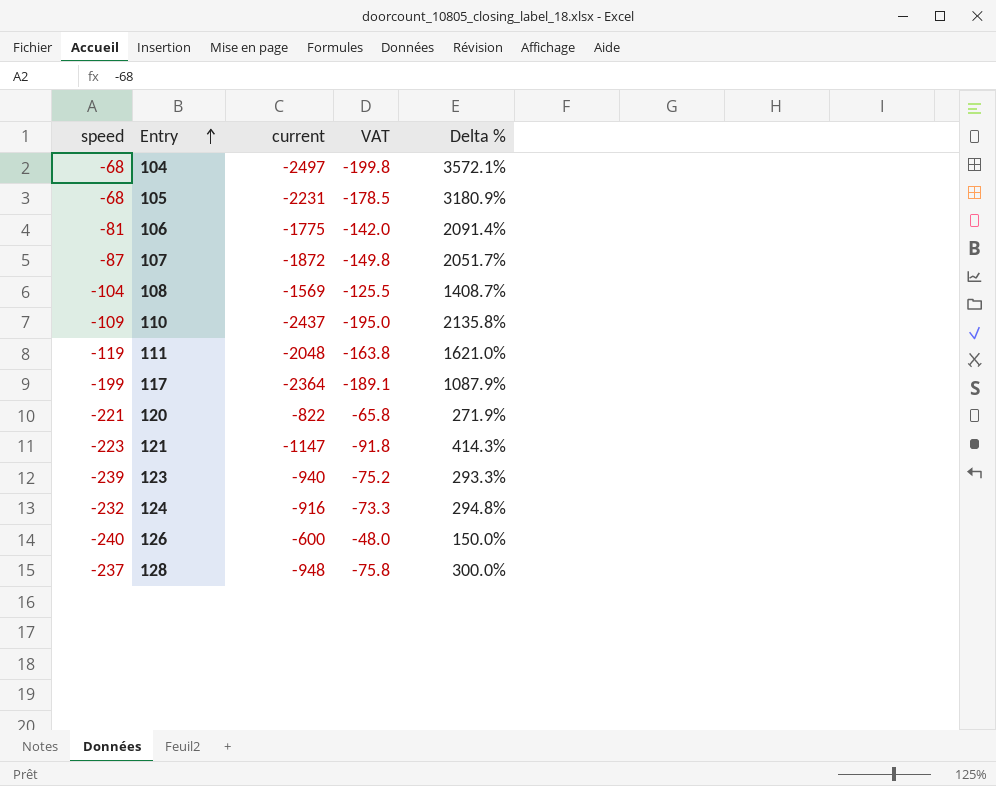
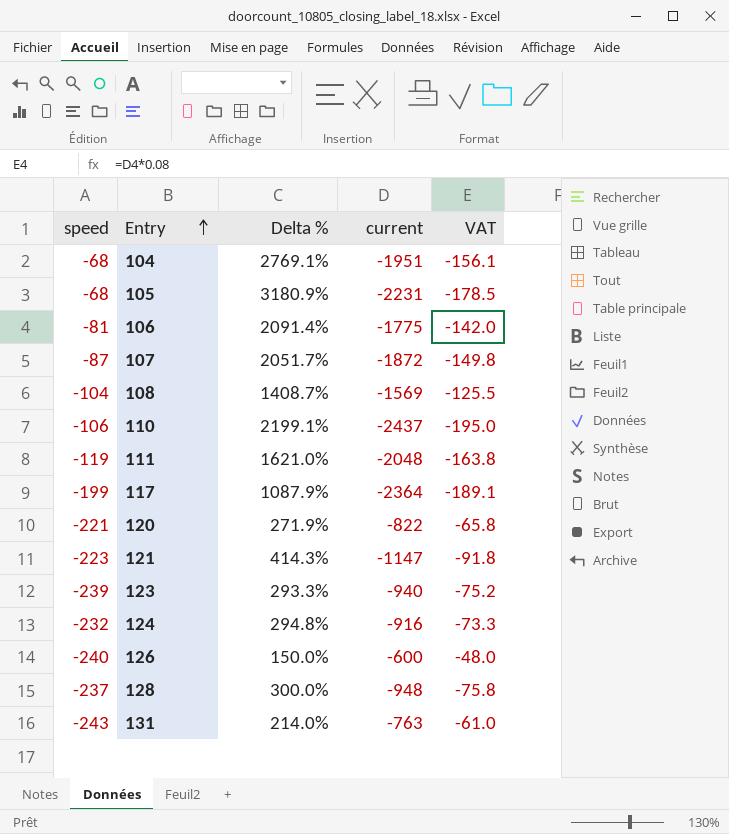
column Delta % | position: 5 -> 3
104 | Delta %: 3572.1% -> 2769.1%
104 | current: -2497 -> -1951
104 | VAT: -199.8 -> -156.1
110 | speed: -109 -> -106
110 | Delta %: 2135.8% -> 2199.1%
row 131: none -> -243 | 214.0% | -763 | -61.0

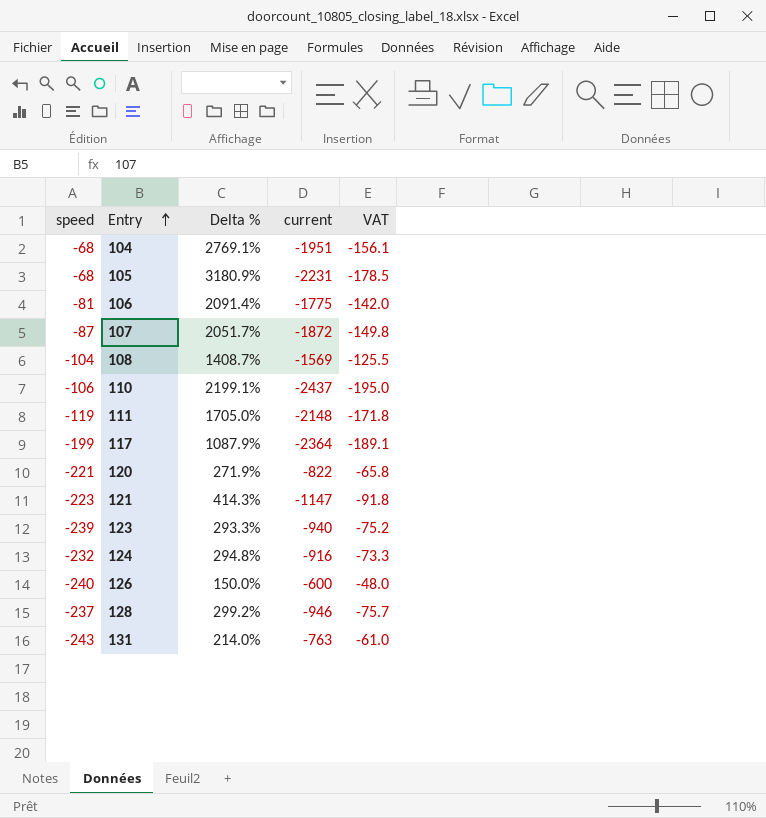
111 | Delta %: 1621.0% -> 1705.0%
111 | current: -2048 -> -2148
111 | VAT: -163.8 -> -171.8
128 | Delta %: 300.0% -> 299.2%
128 | current: -948 -> -946
128 | VAT: -75.8 -> -75.7

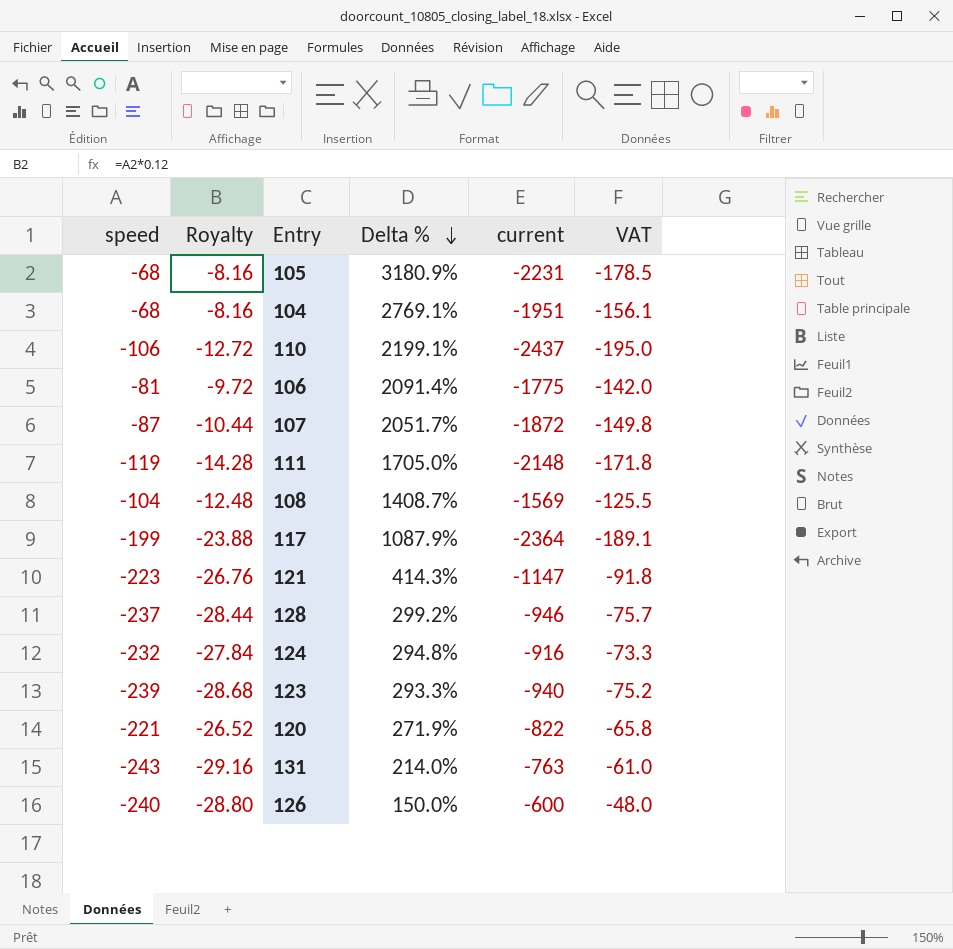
row order: Entry ascending -> Delta % descending
column Royalty | formula: none -> [speed] * 0.12

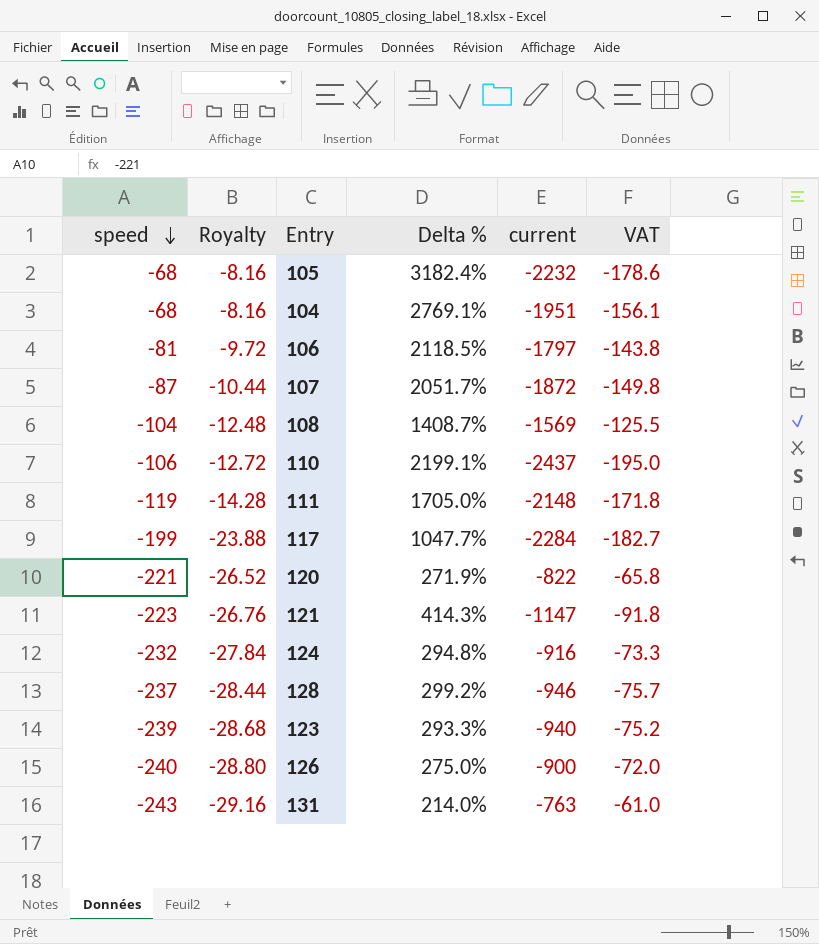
row order: Delta % descending -> speed descending
105 | Delta %: 3180.9% -> 3182.4%
105 | current: -2231 -> -2232
105 | VAT: -178.5 -> -178.6
106 | Delta %: 2091.4% -> 2118.5%
106 | current: -1775 -> -1797
106 | VAT: -142.0 -> -143.8
117 | Delta %: 1087.9% -> 1047.7%
117 | current: -2364 -> -2284
117 | VAT: -189.1 -> -182.7
126 | Delta %: 150.0% -> 275.0%
126 | current: -600 -> -900
126 | VAT: -48.0 -> -72.0

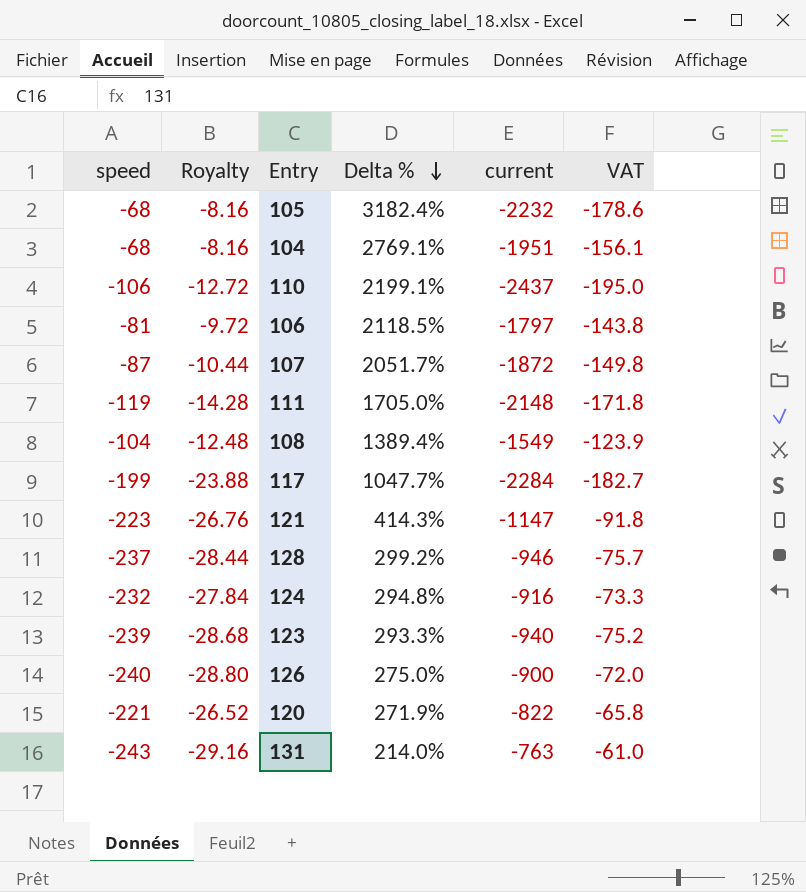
row order: speed descending -> Delta % descending
108 | Delta %: 1408.7% -> 1389.4%
108 | current: -1569 -> -1549
108 | VAT: -125.5 -> -123.9

